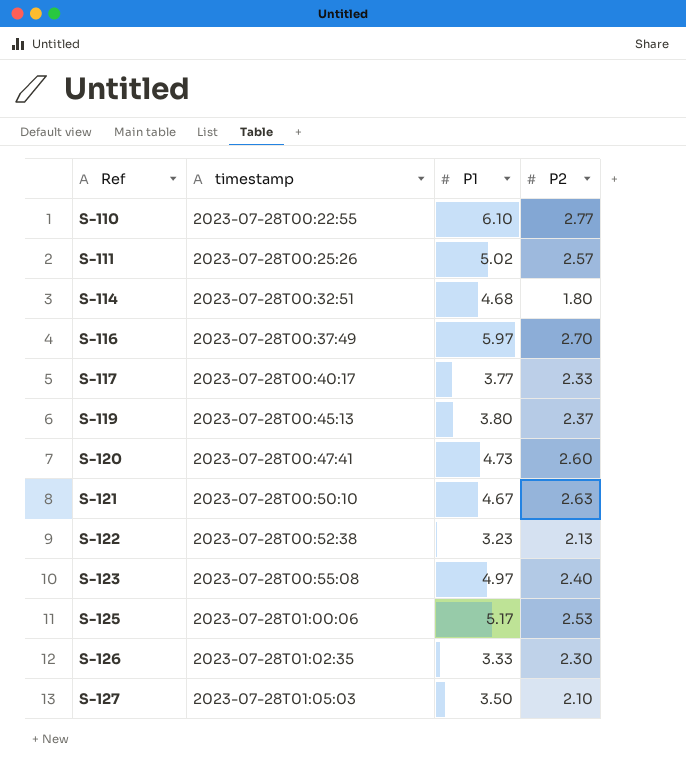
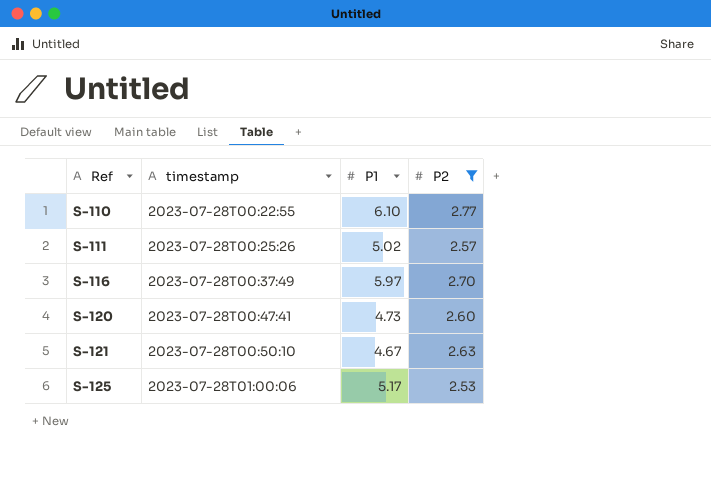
filter: none -> P2 >= 2.53

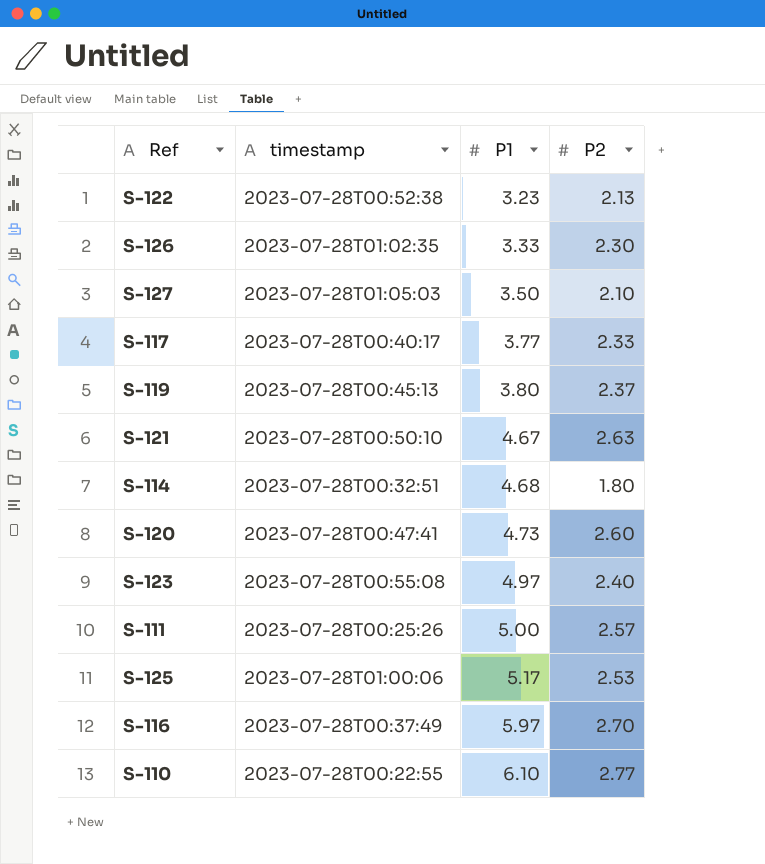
filter: P2 >= 2.53 -> none
row order: Ref ascending -> P1 ascending
S-111 | P1: 5.02 -> 5.00

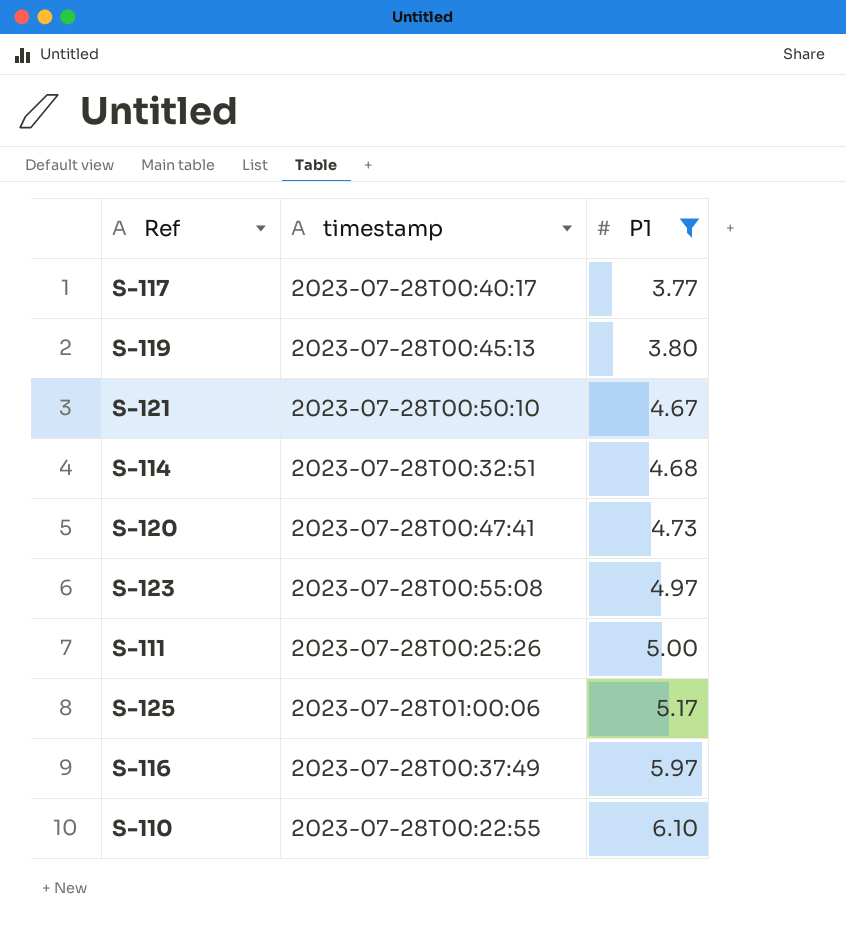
filter: none -> P1 >= 3.77
column P2 | position: 4 -> none

